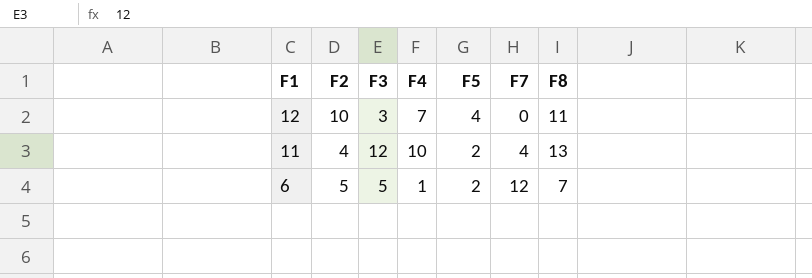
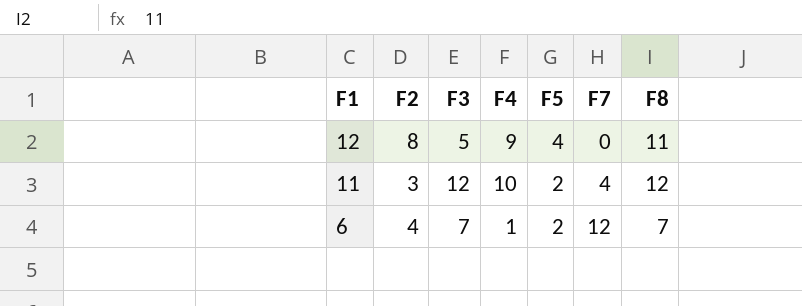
12 | F2: 10 -> 8
12 | F3: 3 -> 5
12 | F4: 7 -> 9
11 | F2: 4 -> 3
11 | F8: 13 -> 12
6 | F2: 5 -> 4
6 | F3: 5 -> 7

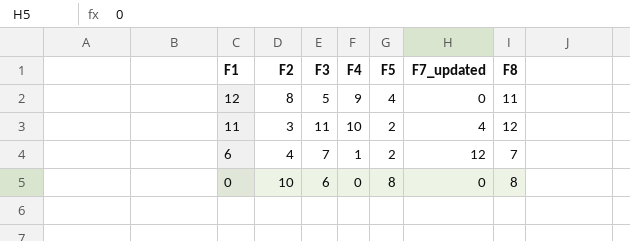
column name: F7 -> F7_updated
11 | F3: 12 -> 11
row 0: none -> 10 | 6 | 0 | 8 | 0 | 8

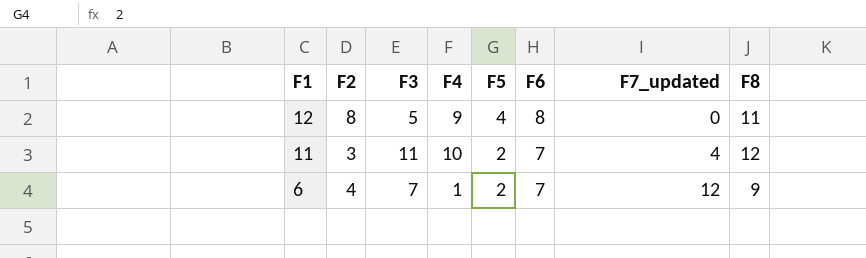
column F6 | position: none -> 6
row 0: 10 | 6 | 0 | 8 | 0 | 8 -> none
6 | F8: 7 -> 9

